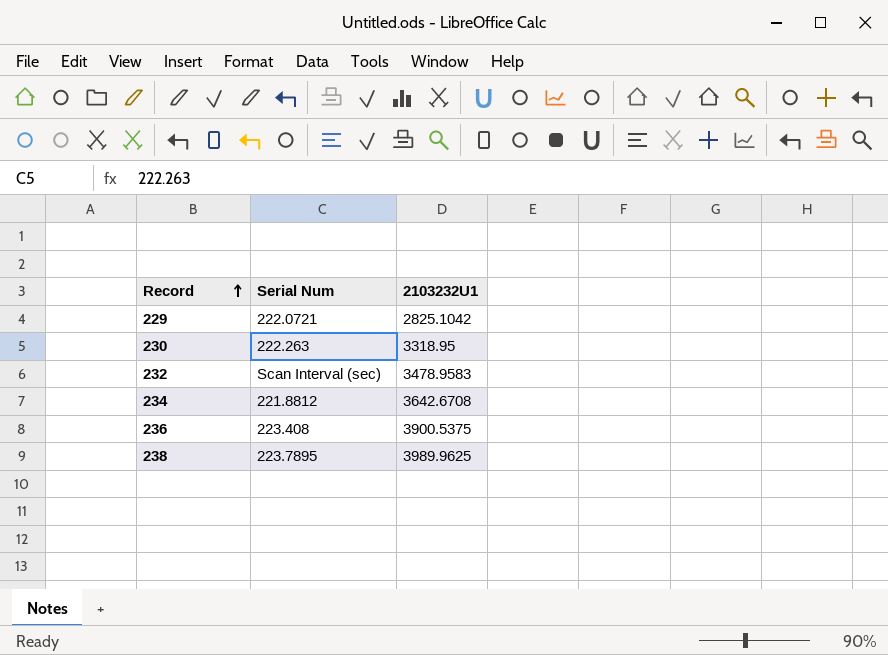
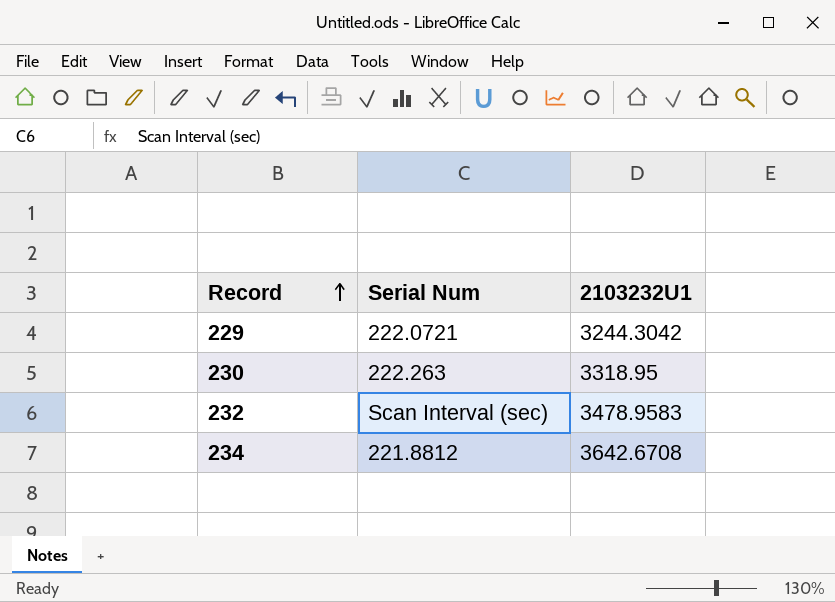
row 236: 223.408 | 3900.5375 -> none
row 238: 223.7895 | 3989.9625 -> none
229 | 2103232U1: 2825.1042 -> 3244.3042

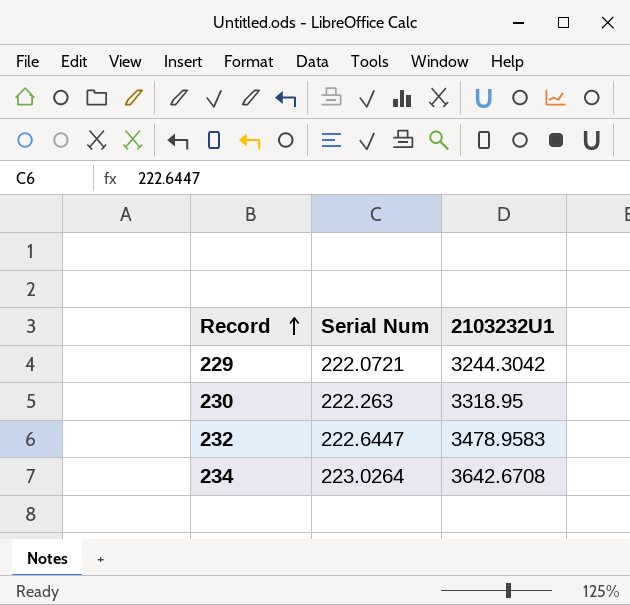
232 | Serial Num: Scan Interval (sec) -> 222.6447
234 | Serial Num: 221.8812 -> 223.0264

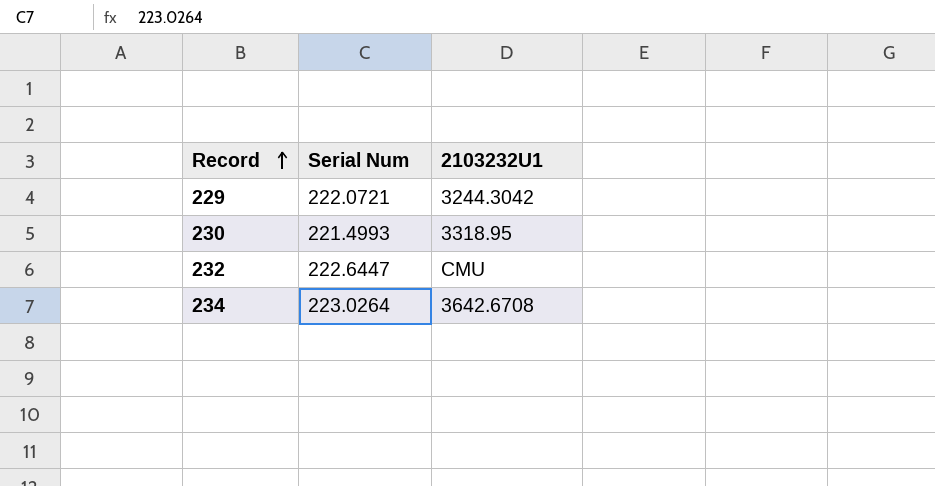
230 | Serial Num: 222.263 -> 221.4993
232 | 2103232U1: 3478.9583 -> CMU

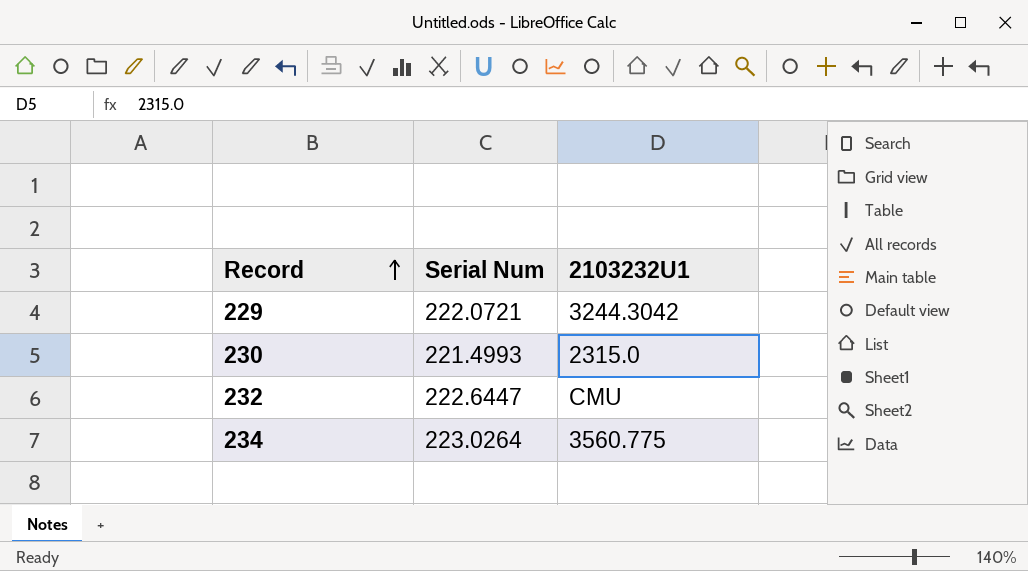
230 | 2103232U1: 3318.95 -> 2315.0
234 | 2103232U1: 3642.6708 -> 3560.775

